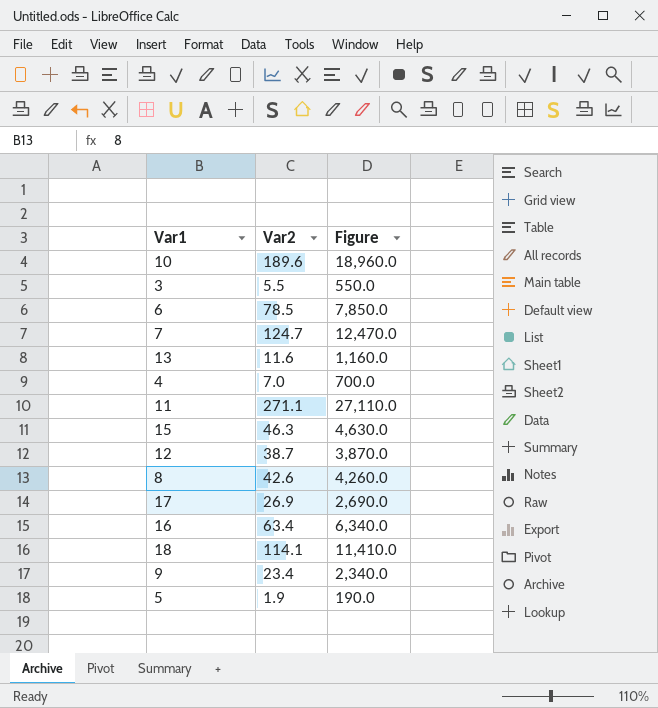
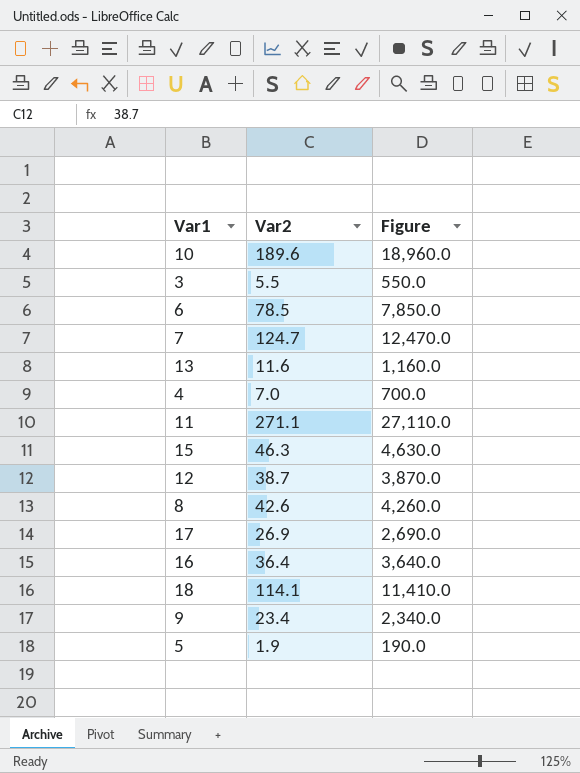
16 | Var2: 63.4 -> 36.4
16 | Figure: 6,340.0 -> 3,640.0

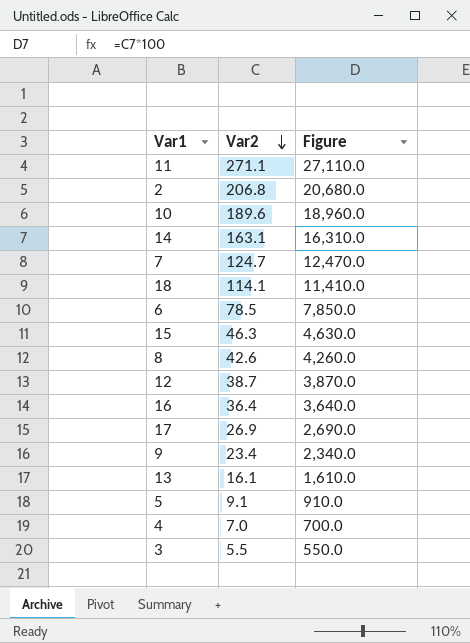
row order: none -> Var2 descending
row 2: none -> 206.8 | 20,680.0
row 14: none -> 163.1 | 16,310.0
13 | Var2: 11.6 -> 16.1
13 | Figure: 1,160.0 -> 1,610.0
5 | Var2: 1.9 -> 9.1
5 | Figure: 190.0 -> 910.0

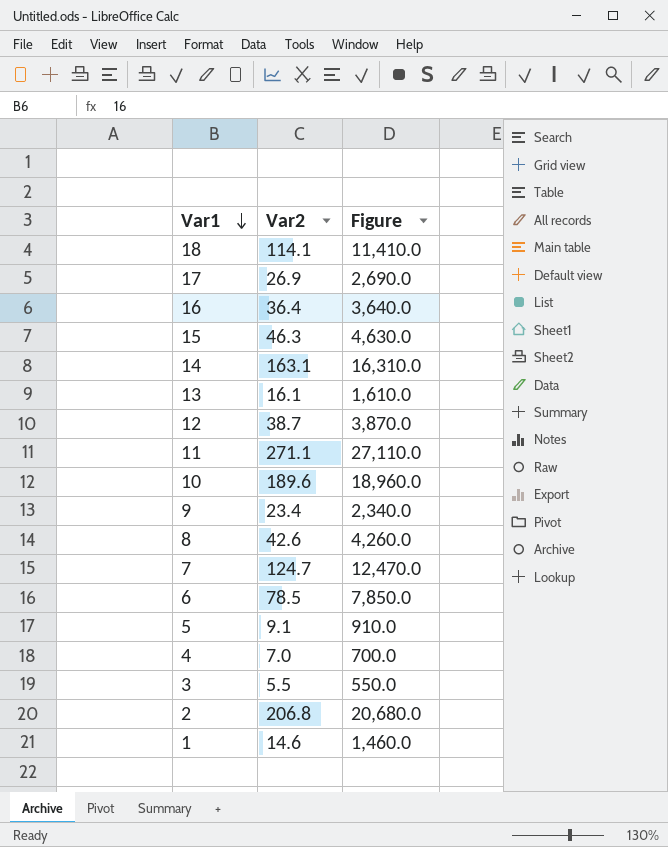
row order: Var2 descending -> Var1 descending
row 1: none -> 14.6 | 1,460.0

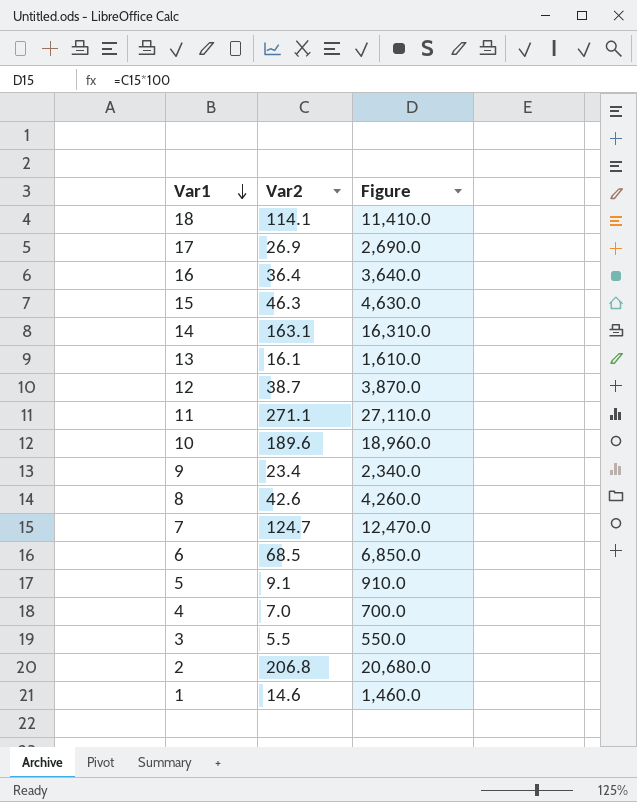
6 | Var2: 78.5 -> 68.5
6 | Figure: 7,850.0 -> 6,850.0

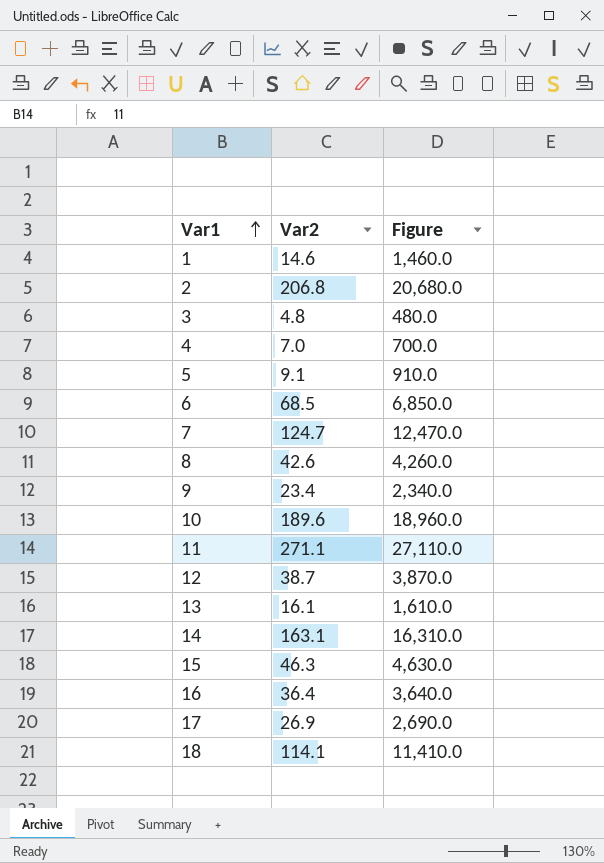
row order: Var1 descending -> Var1 ascending
3 | Var2: 5.5 -> 4.8
3 | Figure: 550.0 -> 480.0

